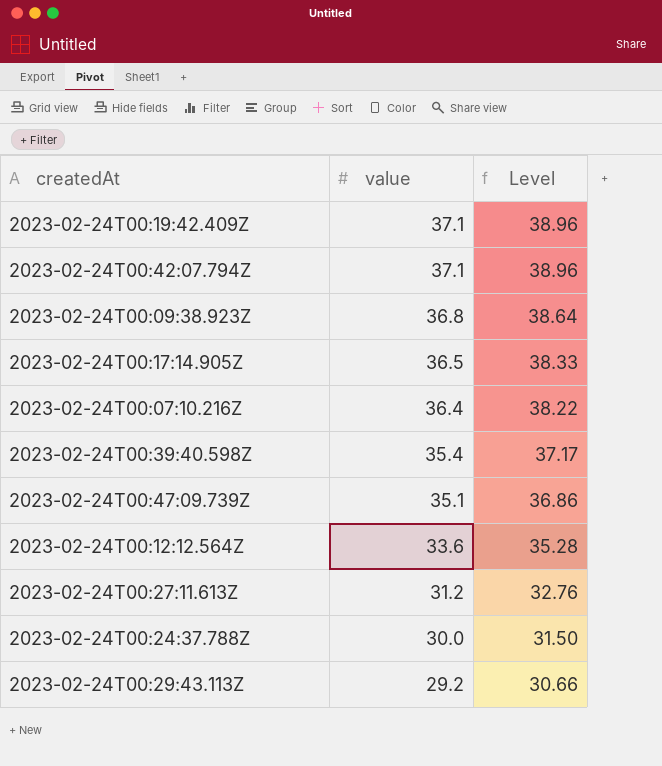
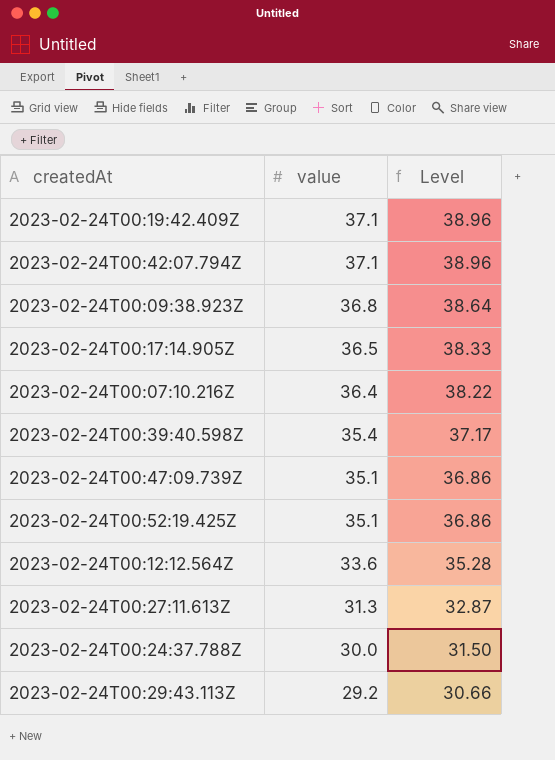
row 2023-02-24T00:52:19.425Z: none -> 35.1 | 36.86
2023-02-24T00:27:11.613Z | value: 31.2 -> 31.3
2023-02-24T00:27:11.613Z | Level: 32.76 -> 32.87

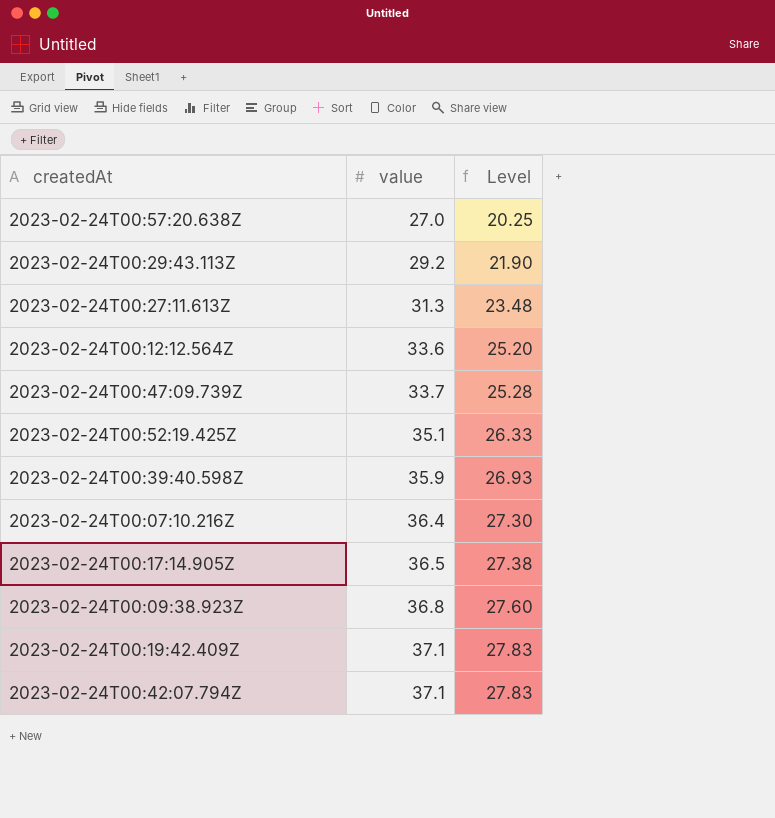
row order: value descending -> value ascending
column Level | formula: [value] * 1.05 -> [value] * 0.75
row 2023-02-24T00:24:37.788Z: 30.0 | 31.50 -> none
row 2023-02-24T00:57:20.638Z: none -> 27.0 | 20.25
2023-02-24T00:47:09.739Z | value: 35.1 -> 33.7
2023-02-24T00:39:40.598Z | value: 35.4 -> 35.9

